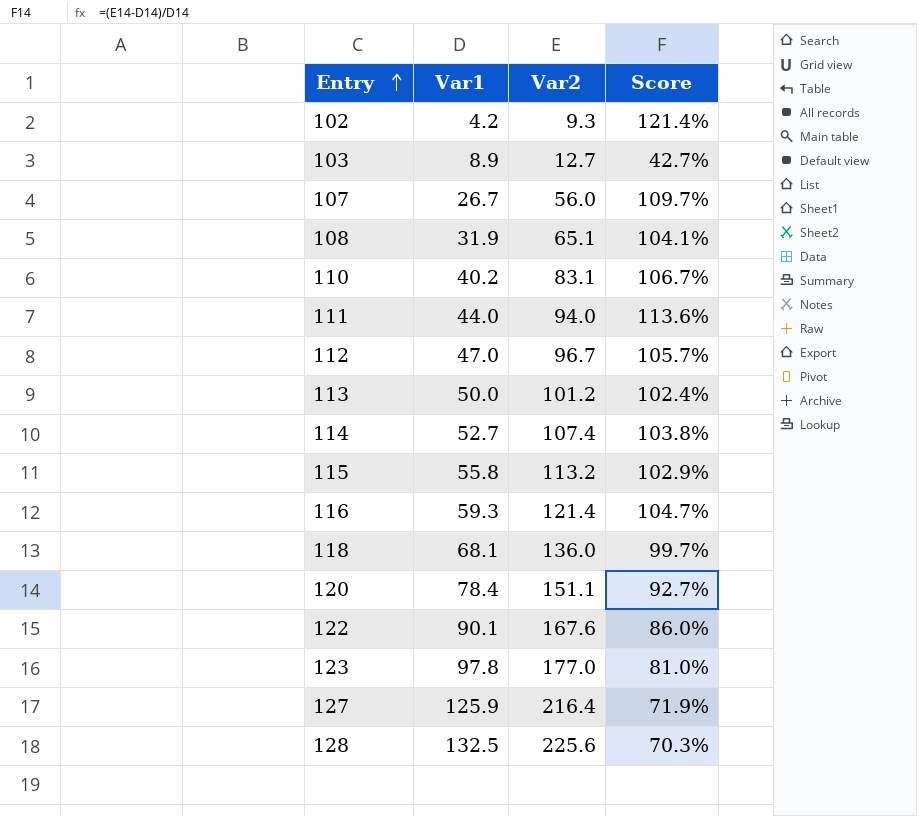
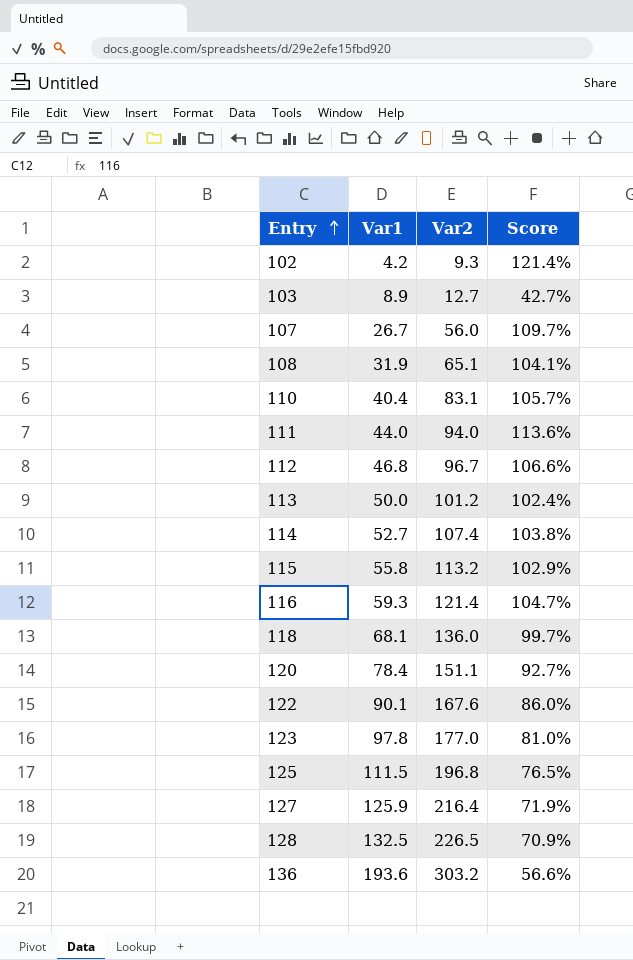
110 | Var1: 40.2 -> 40.4
110 | Score: 106.7% -> 105.7%
112 | Var1: 47.0 -> 46.8
112 | Score: 105.7% -> 106.6%
row 125: none -> 111.5 | 196.8 | 76.5%
128 | Var2: 225.6 -> 226.5
128 | Score: 70.3% -> 70.9%
row 136: none -> 193.6 | 303.2 | 56.6%

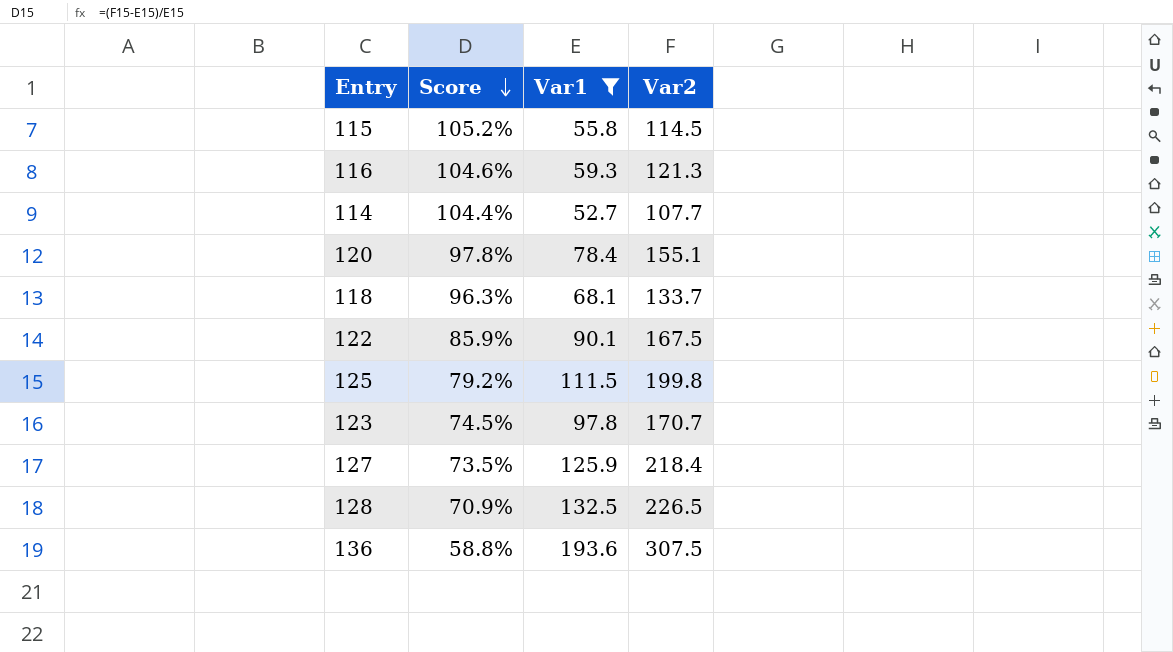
filter: none -> Var1 >= 52.7
row order: Entry ascending -> Score descending
column Score | position: 4 -> 2
115 | Score: 102.9% -> 105.2%
115 | Var2: 113.2 -> 114.5
116 | Score: 104.7% -> 104.6%
116 | Var2: 121.4 -> 121.3
114 | Score: 103.8% -> 104.4%
114 | Var2: 107.4 -> 107.7
120 | Score: 92.7% -> 97.8%
120 | Var2: 151.1 -> 155.1
118 | Score: 99.7% -> 96.3%
118 | Var2: 136.0 -> 133.7
122 | Score: 86.0% -> 85.9%
122 | Var2: 167.6 -> 167.5
125 | Score: 76.5% -> 79.2%
125 | Var2: 196.8 -> 199.8
123 | Score: 81.0% -> 74.5%
123 | Var2: 177.0 -> 170.7
127 | Score: 71.9% -> 73.5%
127 | Var2: 216.4 -> 218.4
136 | Score: 56.6% -> 58.8%
136 | Var2: 303.2 -> 307.5

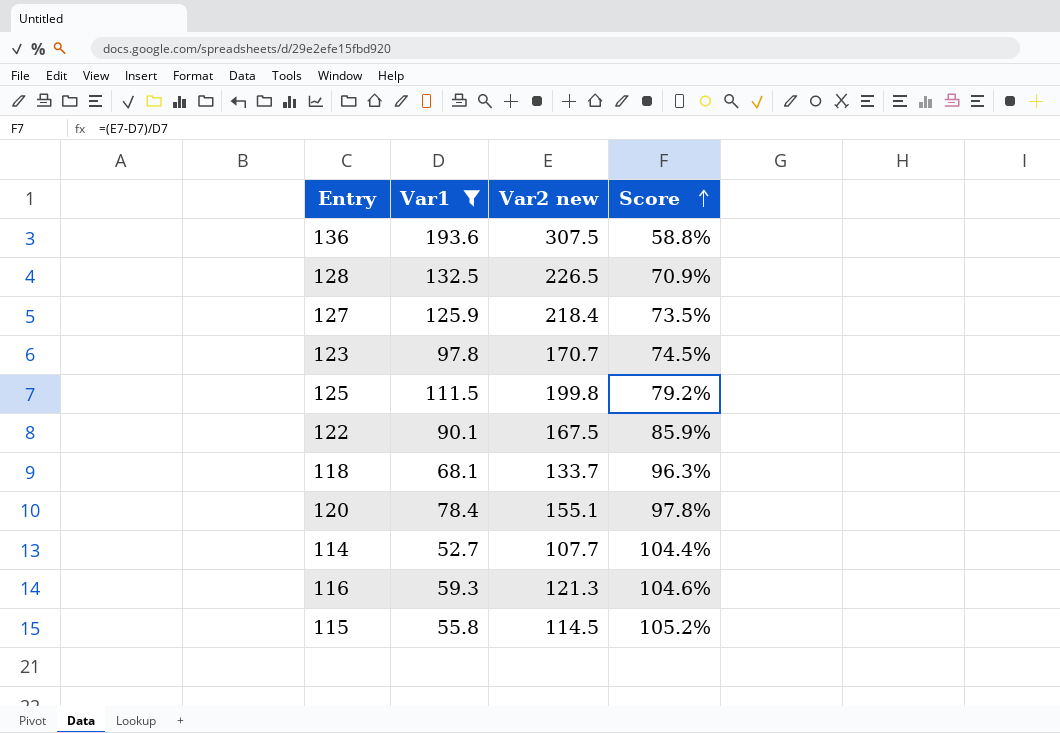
row order: Score descending -> Score ascending
column name: Var2 -> Var2 new
column Score | position: 2 -> 4

